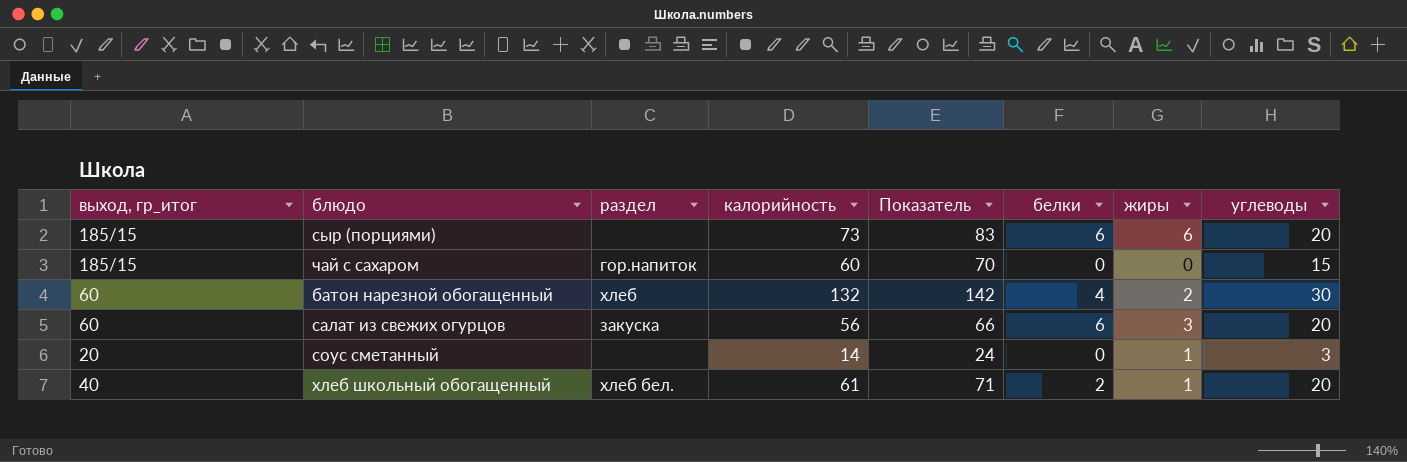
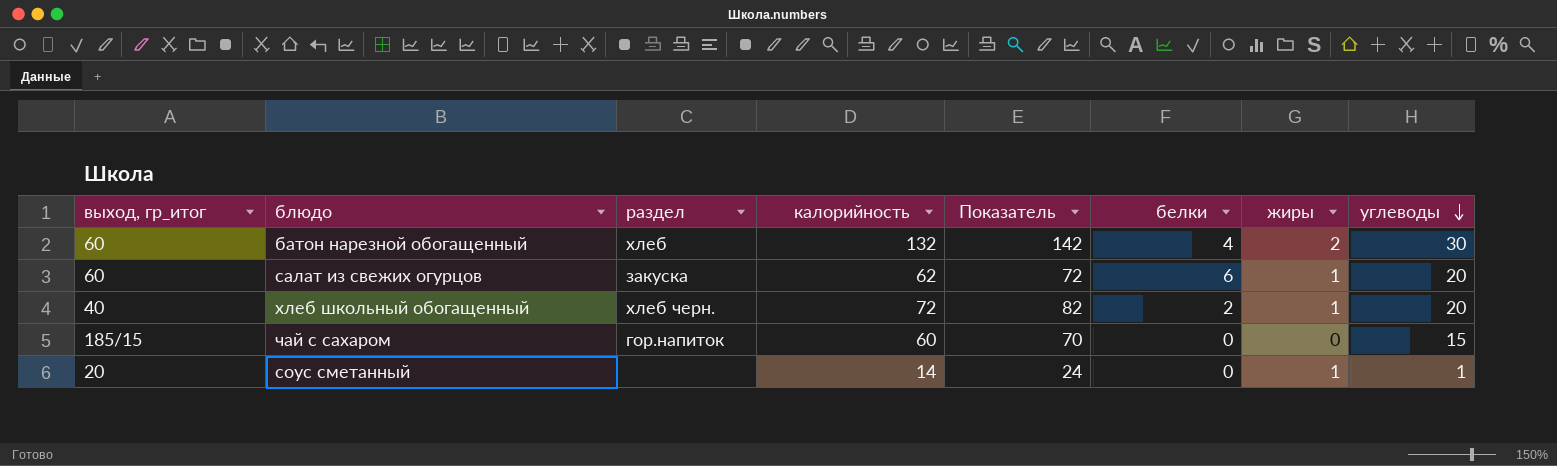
row order: none -> углеводы descending
row сыр (порциями): 185/15 | none | 73 | 83 | 6 | 6 | 20 -> none
салат из свежих огурцов | калорийность: 56 -> 62
салат из свежих огурцов | Показатель: 66 -> 72
салат из свежих огурцов | жиры: 3 -> 1
хлеб школьный обогащенный | раздел: хлеб бел. -> хлеб черн.
хлеб школьный обогащенный | калорийность: 61 -> 72
хлеб школьный обогащенный | Показатель: 71 -> 82
соус сметанный | углеводы: 3 -> 1

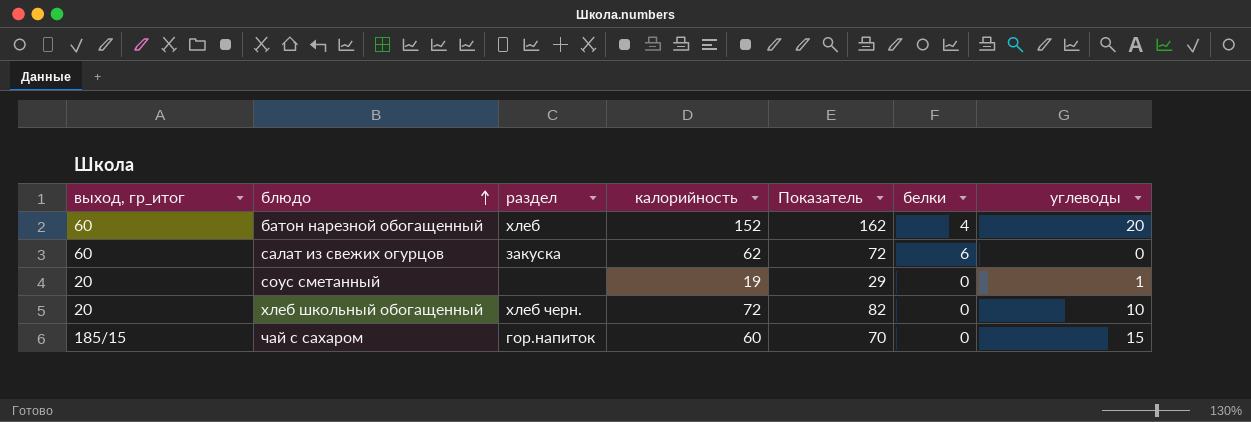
row order: углеводы descending -> блюдо ascending
column жиры | position: 7 -> none
батон нарезной обогащенный | калорийность: 132 -> 152
батон нарезной обогащенный | Показатель: 142 -> 162
батон нарезной обогащенный | углеводы: 30 -> 20
салат из свежих огурцов | углеводы: 20 -> 0
соус сметанный | калорийность: 14 -> 19
соус сметанный | Показатель: 24 -> 29
хлеб школьный обогащенный | выход, гр_итог: 40 -> 20
хлеб школьный обогащенный | белки: 2 -> 0
хлеб школьный обогащенный | углеводы: 20 -> 10

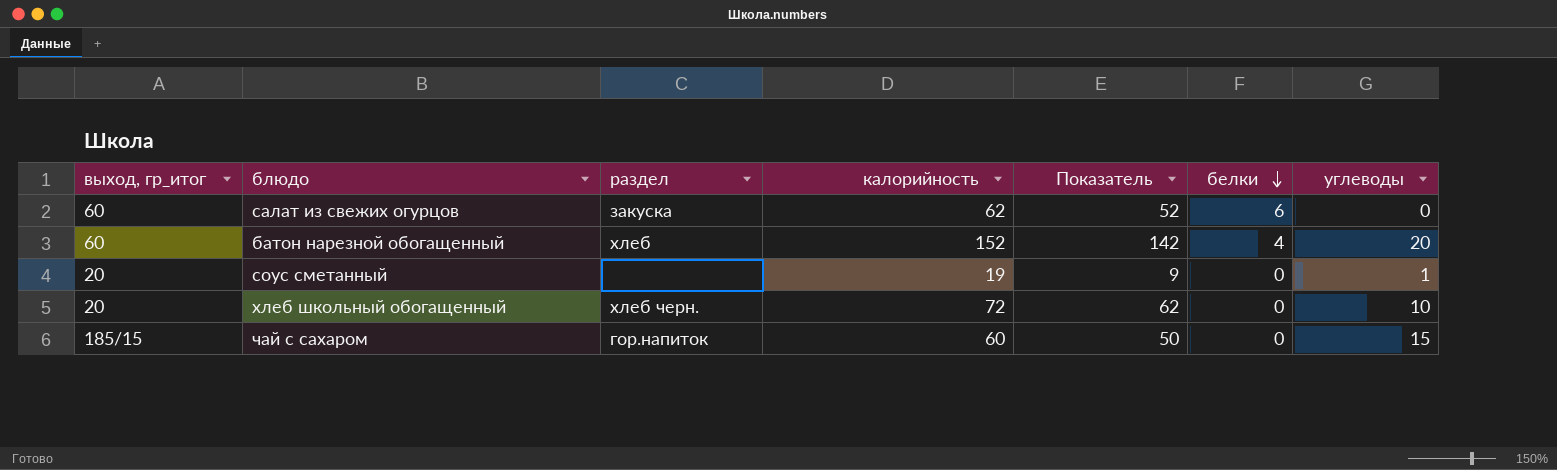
row order: блюдо ascending -> белки descending
column Показатель | formula: [калорийность] + 10 -> [калорийность] - 10

